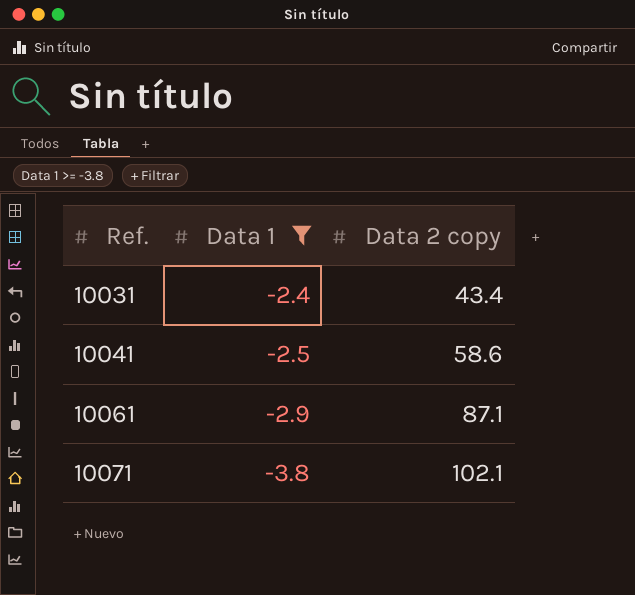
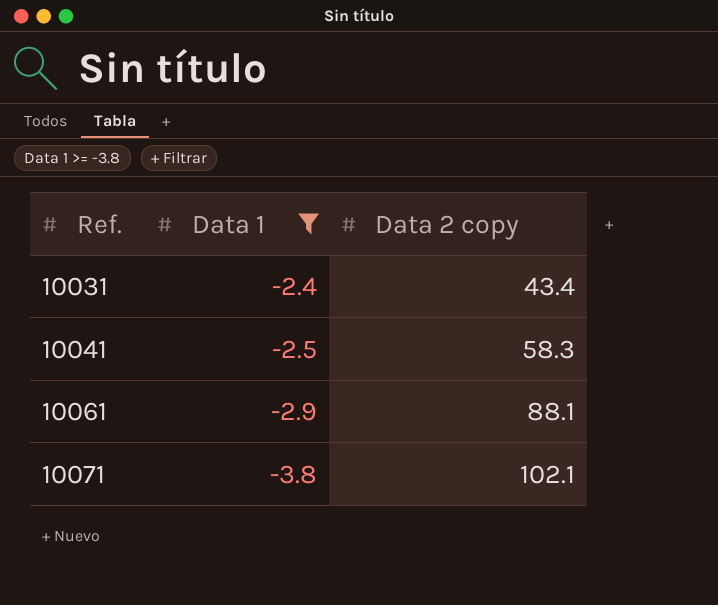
10041 | Data 2 copy: 58.6 -> 58.3
10061 | Data 2 copy: 87.1 -> 88.1

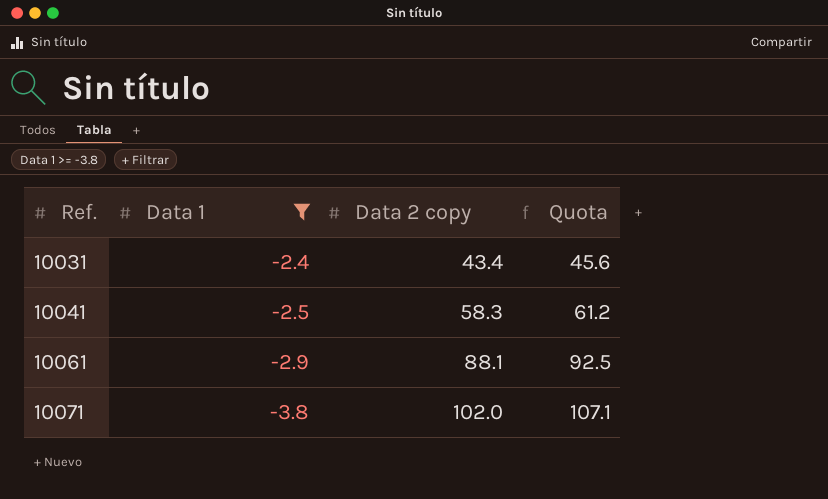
column Quota | formula: none -> [Data 2 copy] * 1.05
10071 | Data 2 copy: 102.1 -> 102.0

